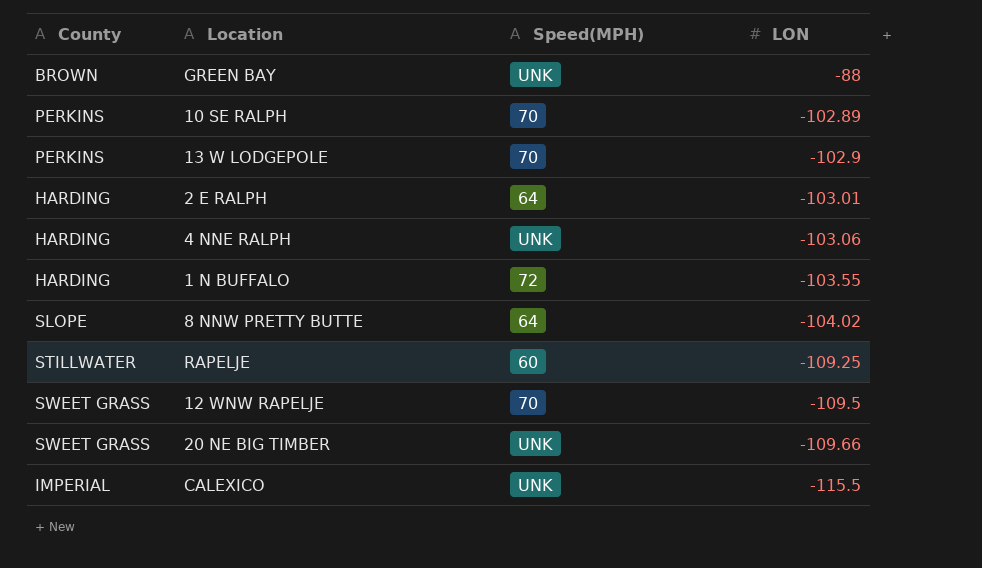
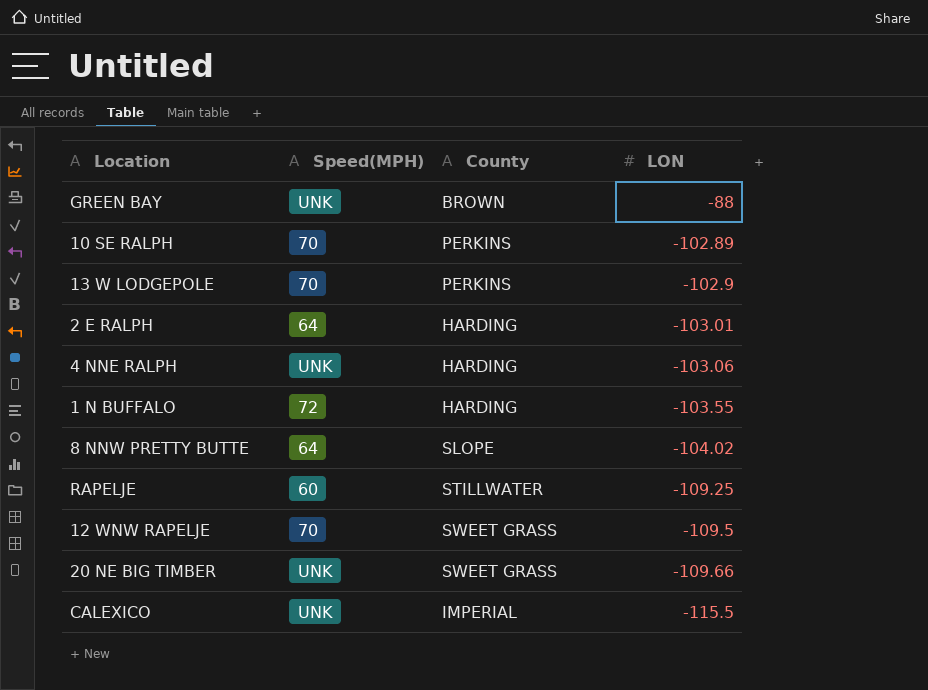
column County | position: 1 -> 3

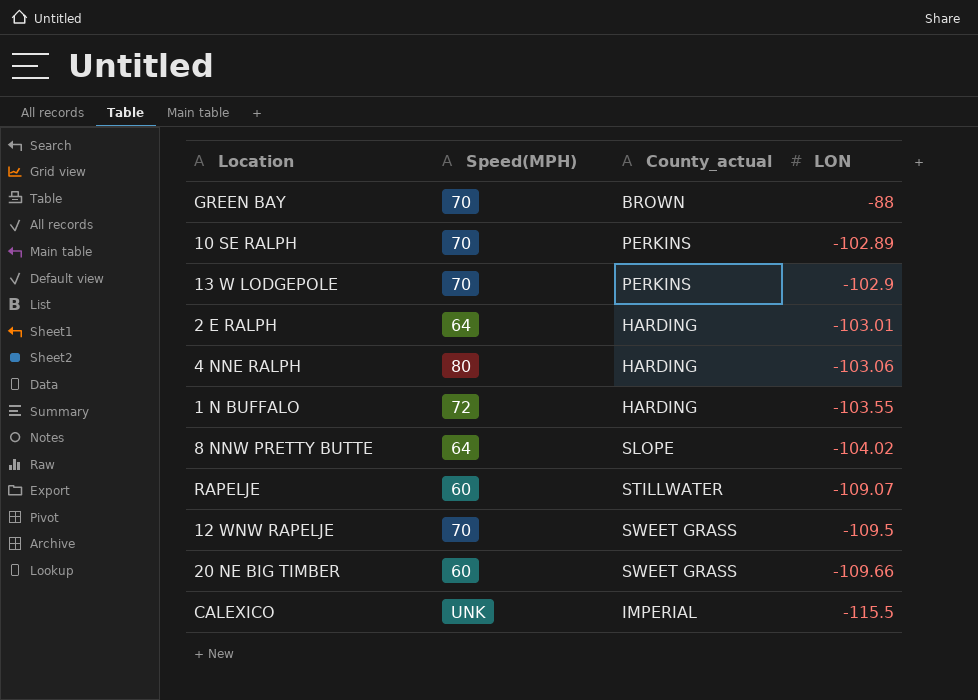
column name: County -> County_actual
GREEN BAY | Speed(MPH): UNK -> 70
4 NNE RALPH | Speed(MPH): UNK -> 80
RAPELJE | LON: -109.25 -> -109.07
20 NE BIG TIMBER | Speed(MPH): UNK -> 60

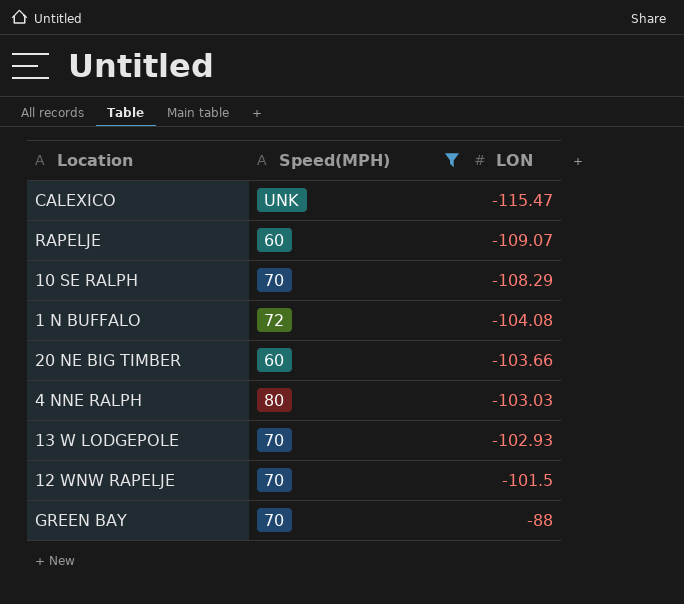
filter: none -> Speed(MPH) != 64
row order: LON descending -> LON ascending
column County_actual | position: 3 -> none
CALEXICO | LON: -115.5 -> -115.47
10 SE RALPH | LON: -102.89 -> -108.29
1 N BUFFALO | LON: -103.55 -> -104.08
20 NE BIG TIMBER | LON: -109.66 -> -103.66
4 NNE RALPH | LON: -103.06 -> -103.03
13 W LODGEPOLE | LON: -102.9 -> -102.93
12 WNW RAPELJE | LON: -109.5 -> -101.5

